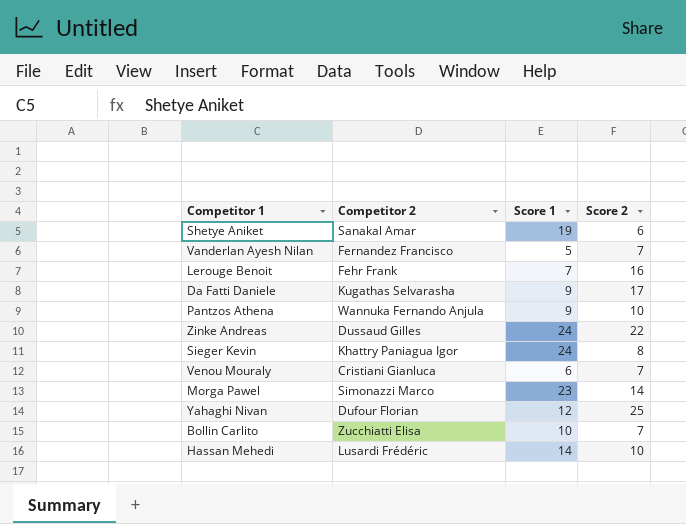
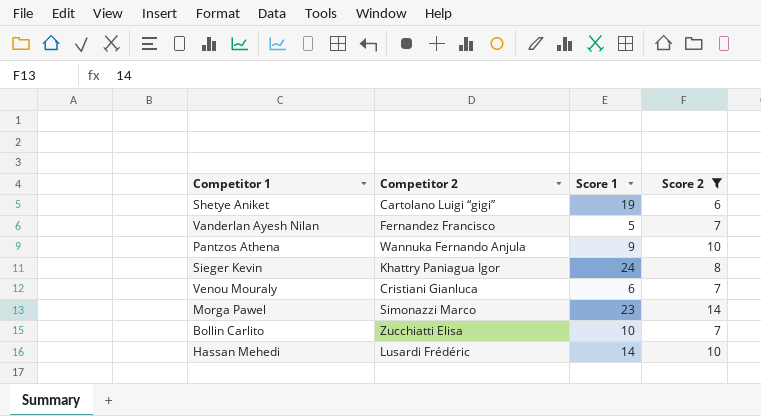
filter: none -> Score 2 <= 14
Shetye Aniket | Competitor 2: Sanakal Amar -> Cartolano Luigi “gigi”

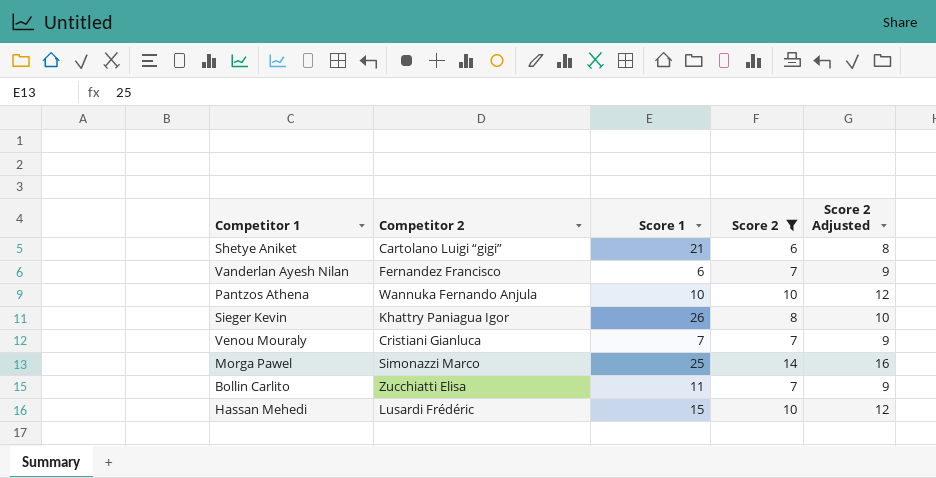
column Score 2 Adjusted | formula: none -> [Score 2] + 2
Shetye Aniket | Score 1: 19 -> 21
Vanderlan Ayesh Nilan | Score 1: 5 -> 6
Pantzos Athena | Score 1: 9 -> 10
Sieger Kevin | Score 1: 24 -> 26
Venou Mouraly | Score 1: 6 -> 7
Morga Pawel | Score 1: 23 -> 25
Bollin Carlito | Score 1: 10 -> 11
Hassan Mehedi | Score 1: 14 -> 15

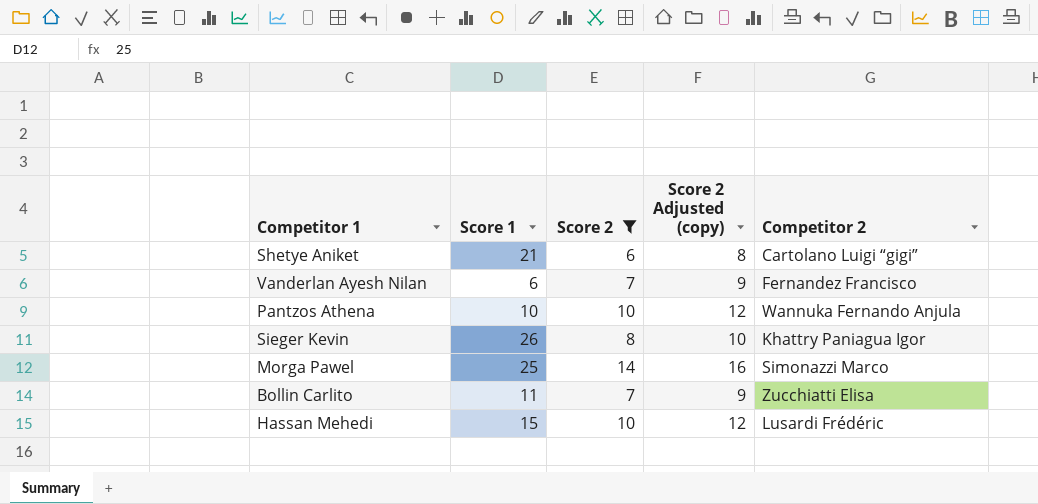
column name: Score 2 Adjusted -> Score 2 Adjusted (copy)
column Competitor 2 | position: 2 -> 5
row Venou Mouraly: Cristiani Gianluca | 7 | 7 | 9 -> none

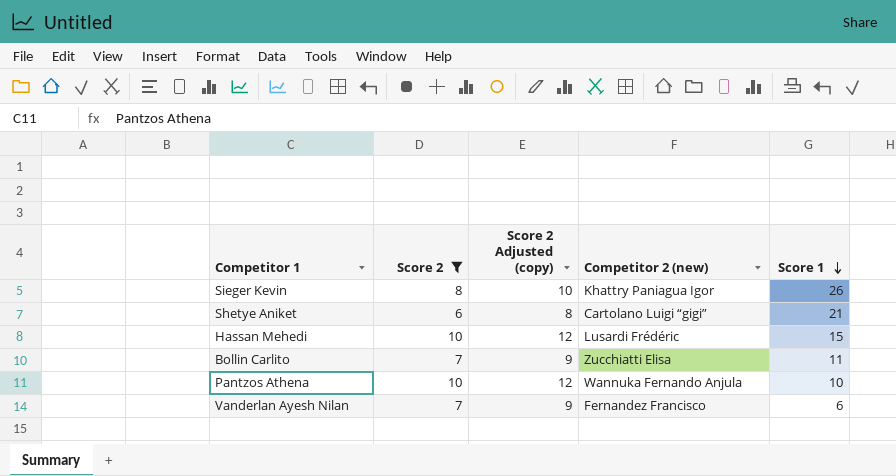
row order: none -> Score 1 descending
column name: Competitor 2 -> Competitor 2 (new)
column Score 1 | position: 2 -> 5
row Morga Pawel: 25 | 14 | 16 | Simonazzi Marco -> none

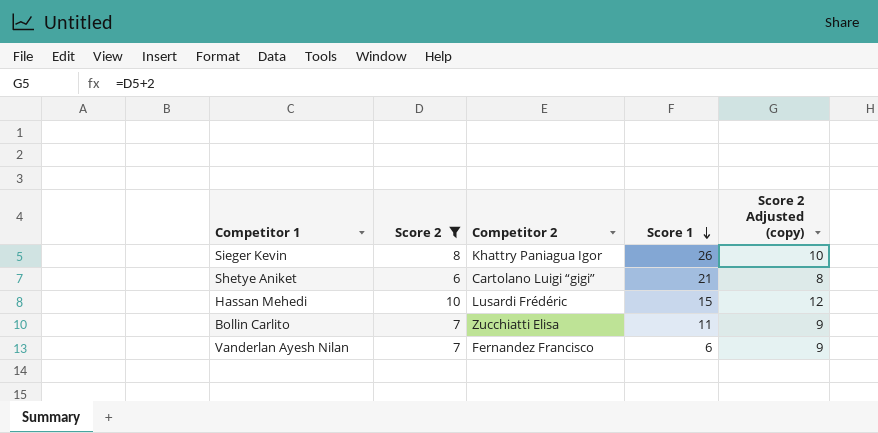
column name: Competitor 2 (new) -> Competitor 2
column Score 2 Adjusted (copy) | position: 3 -> 5
row Pantzos Athena: 10 | 12 | Wannuka Fernando Anjula | 10 -> none

